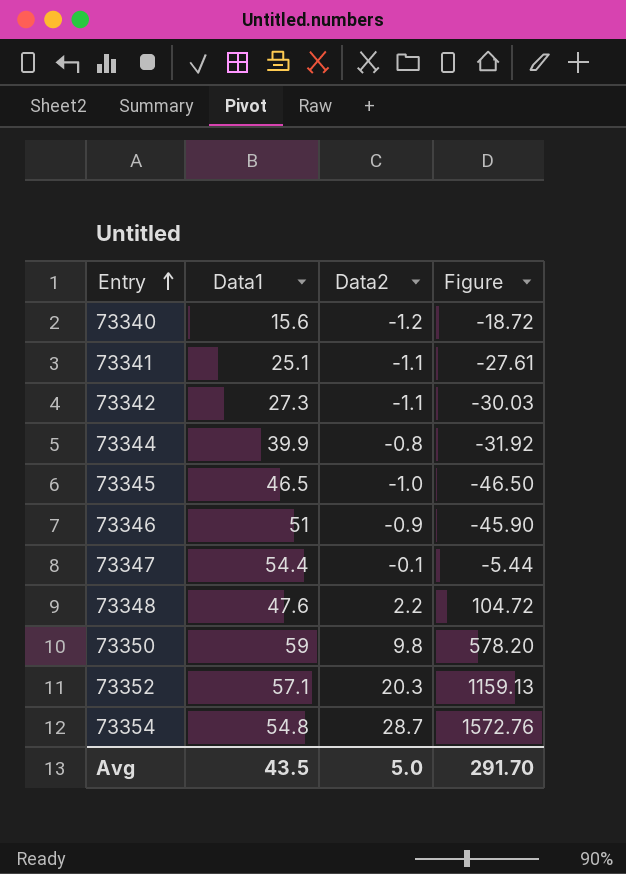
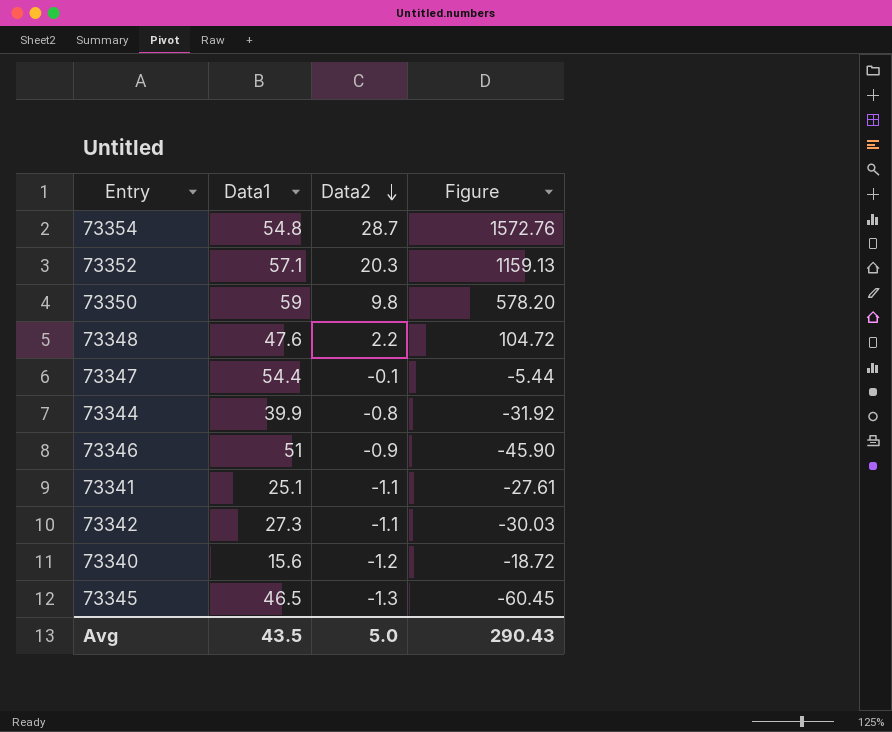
row order: Entry ascending -> Data2 descending
73345 | Data2: -1.0 -> -1.3
73345 | Figure: -46.50 -> -60.45
Avg | Figure: 291.70 -> 290.43

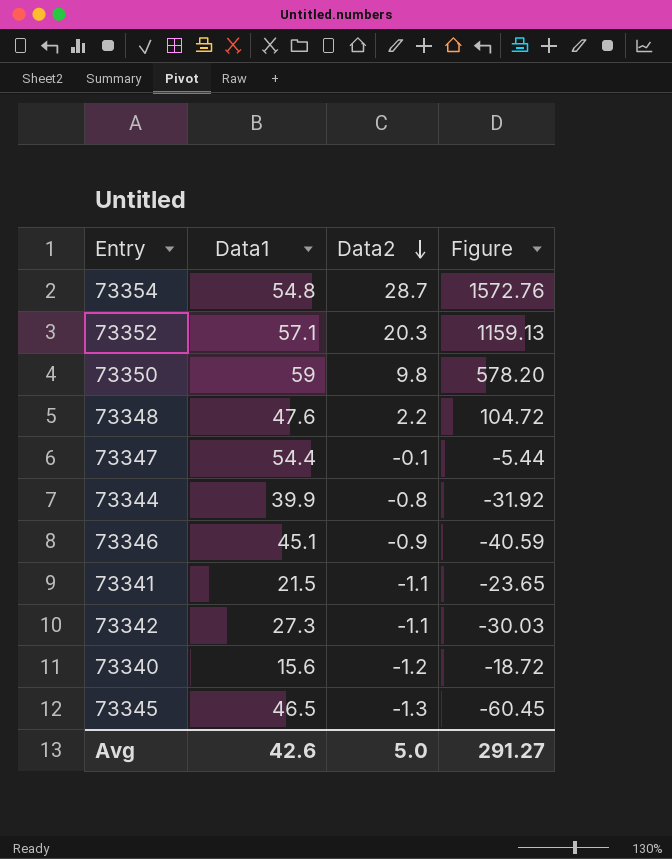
73346 | Data1: 51 -> 45.1
73346 | Figure: -45.90 -> -40.59
73341 | Data1: 25.1 -> 21.5
73341 | Figure: -27.61 -> -23.65
Avg | Data1: 43.5 -> 42.6
Avg | Figure: 290.43 -> 291.27

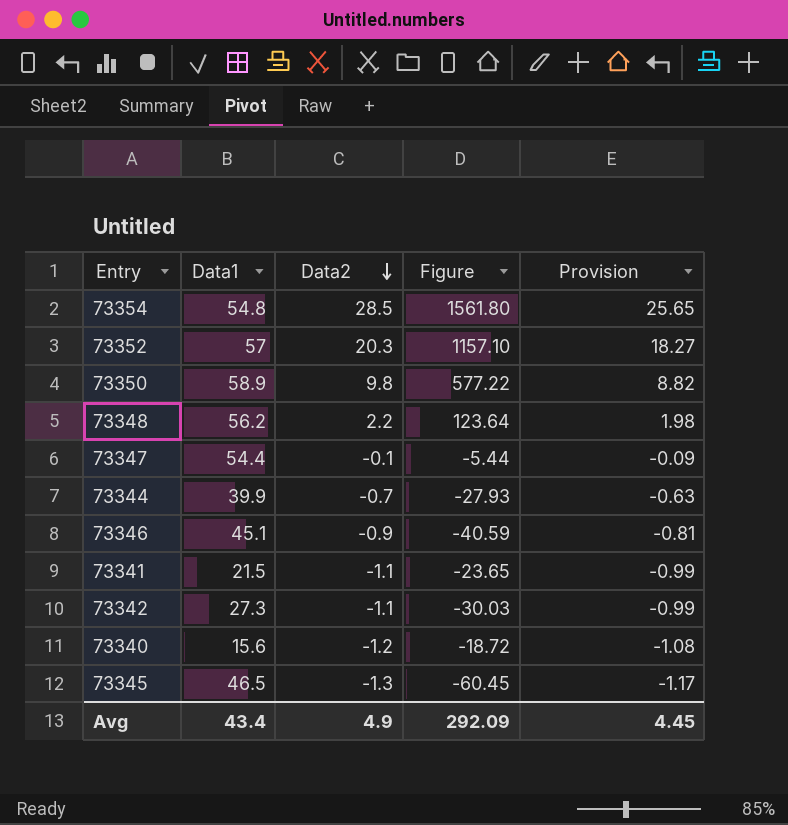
column Provision | formula: none -> [Data2] * 0.9
73354 | Data2: 28.7 -> 28.5
73354 | Figure: 1572.76 -> 1561.80
73352 | Data1: 57.1 -> 57
73352 | Figure: 1159.13 -> 1157.10
73350 | Data1: 59 -> 58.9
73350 | Figure: 578.20 -> 577.22
73348 | Data1: 47.6 -> 56.2
73348 | Figure: 104.72 -> 123.64
73344 | Data2: -0.8 -> -0.7
73344 | Figure: -31.92 -> -27.93
Avg | Data1: 42.6 -> 43.4
Avg | Data2: 5.0 -> 4.9
Avg | Figure: 291.27 -> 292.09

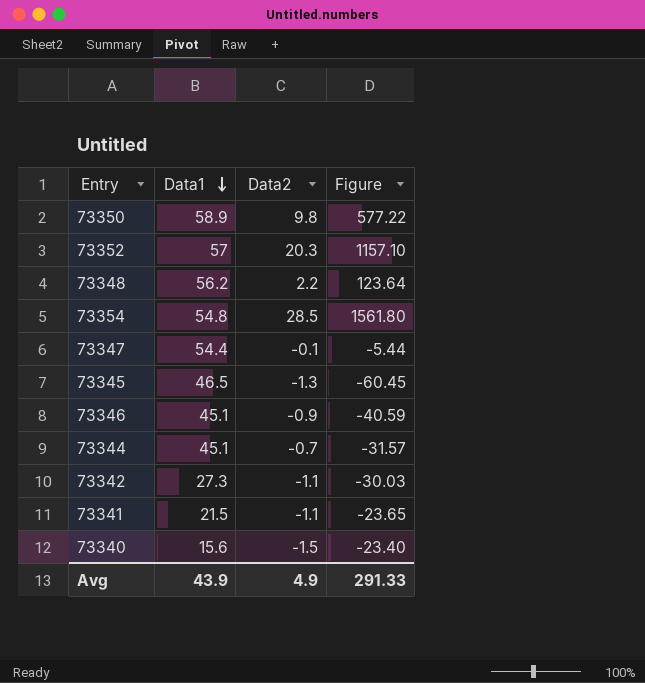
row order: Data2 descending -> Data1 descending
column Provision | formula: [Data2] * 0.9 -> none
73344 | Data1: 39.9 -> 45.1
73344 | Figure: -27.93 -> -31.57
73340 | Data2: -1.2 -> -1.5
73340 | Figure: -18.72 -> -23.40
Avg | Data1: 43.4 -> 43.9
Avg | Figure: 292.09 -> 291.33

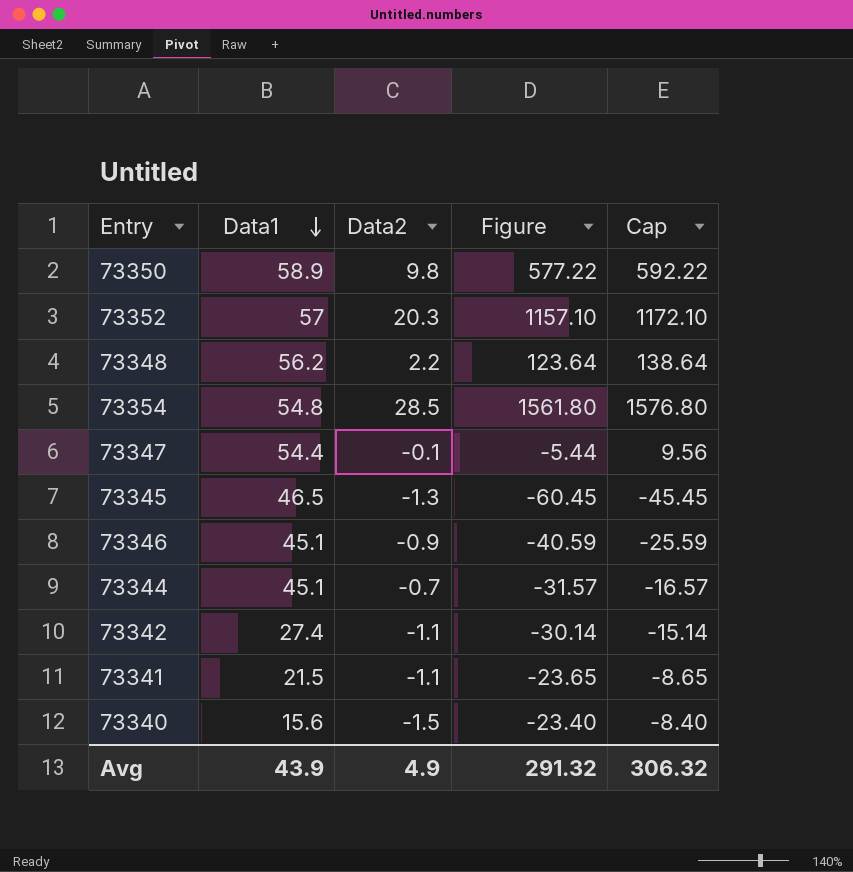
column Cap | formula: none -> [Figure] + 15
73342 | Data1: 27.3 -> 27.4
73342 | Figure: -30.03 -> -30.14
Avg | Figure: 291.33 -> 291.32

